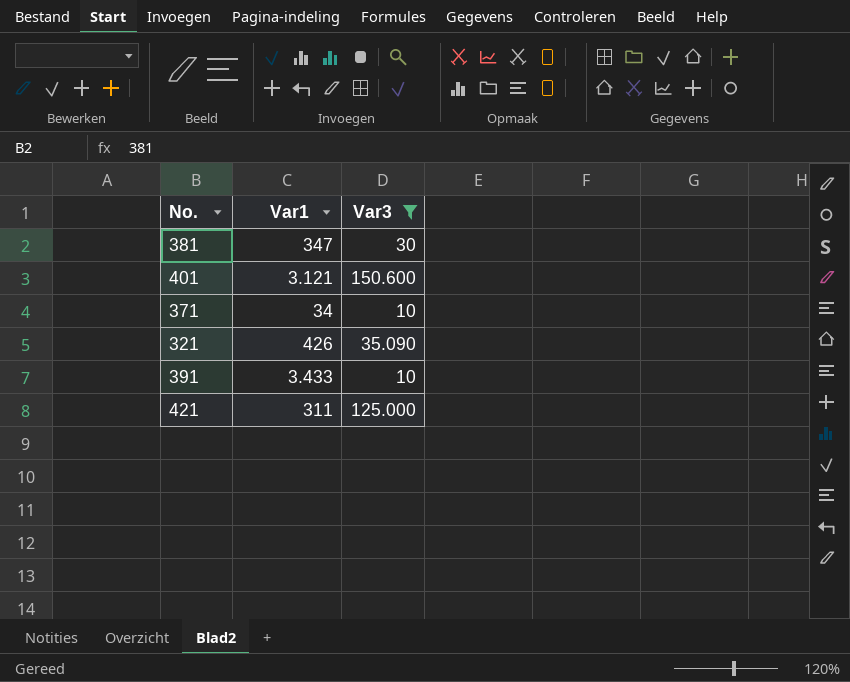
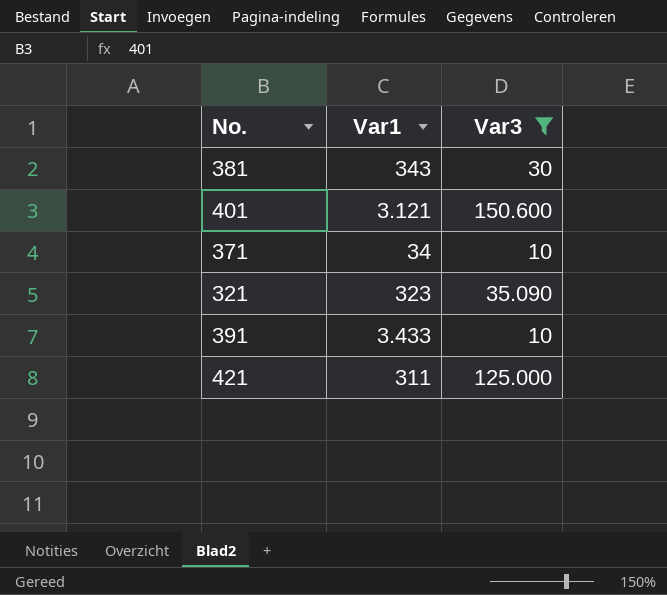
381 | Var1: 347 -> 343
321 | Var1: 426 -> 323

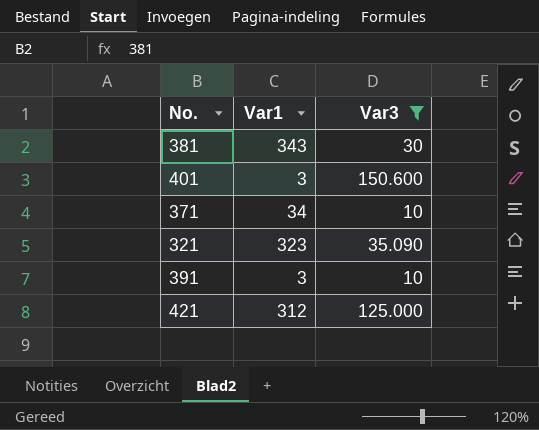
401 | Var1: 3.121 -> 3
391 | Var1: 3.433 -> 3
421 | Var1: 311 -> 312

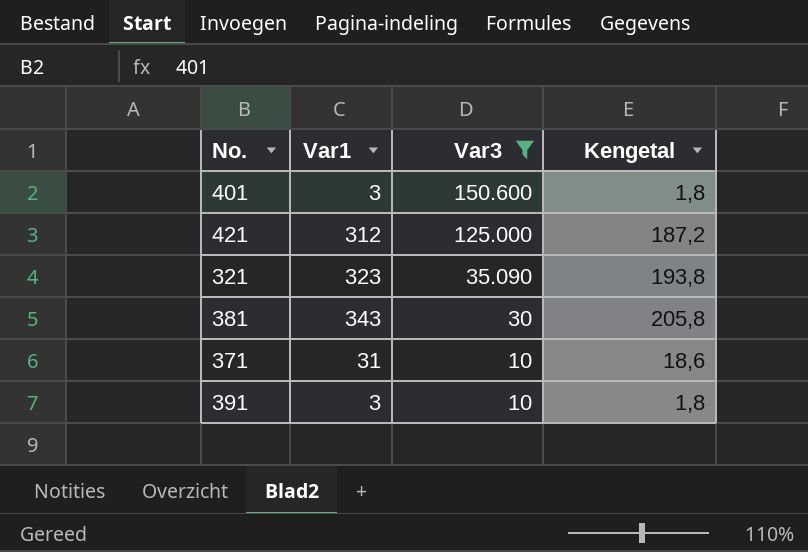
row order: none -> Var3 descending
column Kengetal | formula: none -> [Var1] * 0,6
371 | Var1: 34 -> 31

